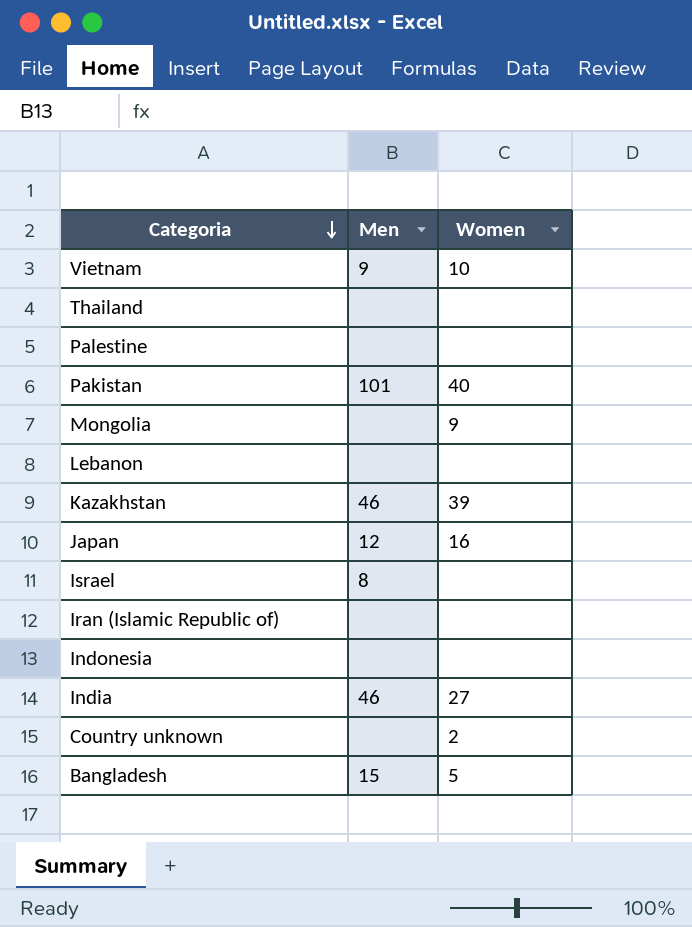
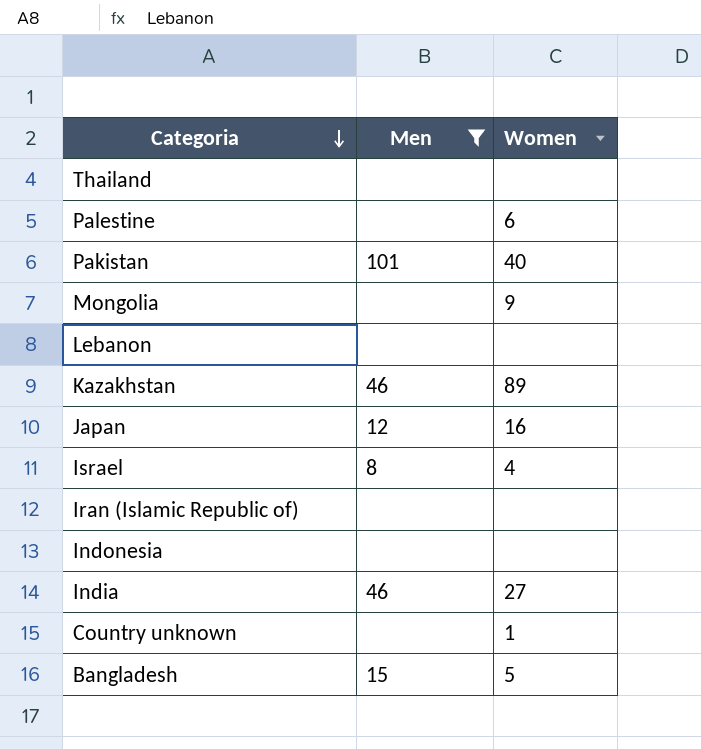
filter: none -> Men != 9
Palestine | Women: none -> 6
Kazakhstan | Women: 39 -> 89
Israel | Women: none -> 4
Country unknown | Women: 2 -> 1

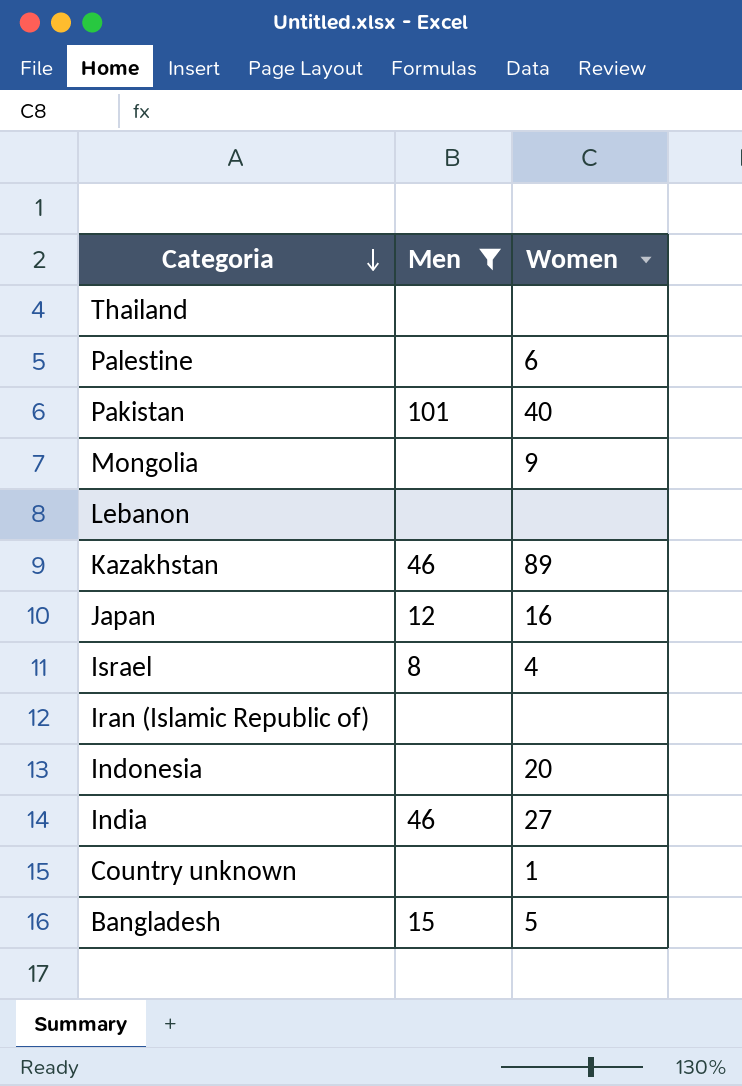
Indonesia | Women: none -> 20

